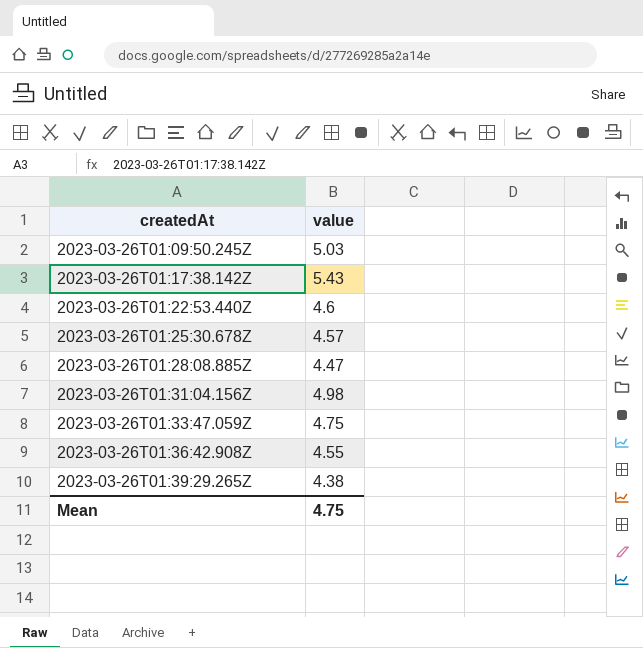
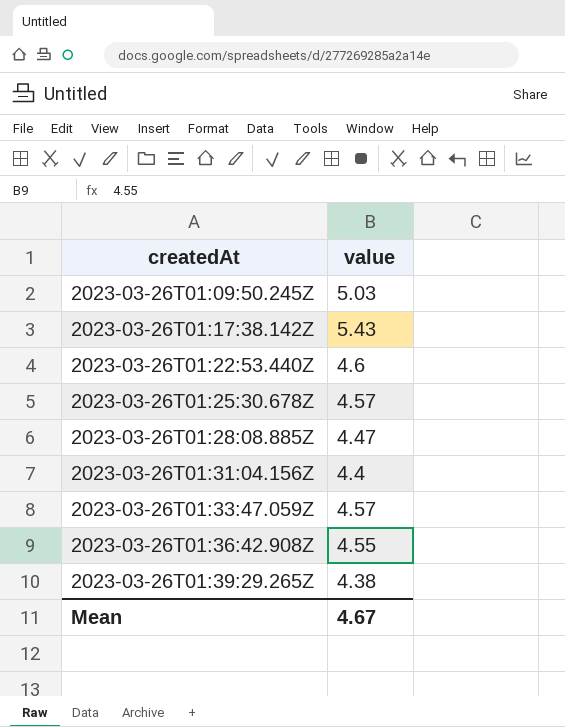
2023-03-26T01:31:04.156Z | value: 4.98 -> 4.4
2023-03-26T01:33:47.059Z | value: 4.75 -> 4.57
Mean | value: 4.75 -> 4.67

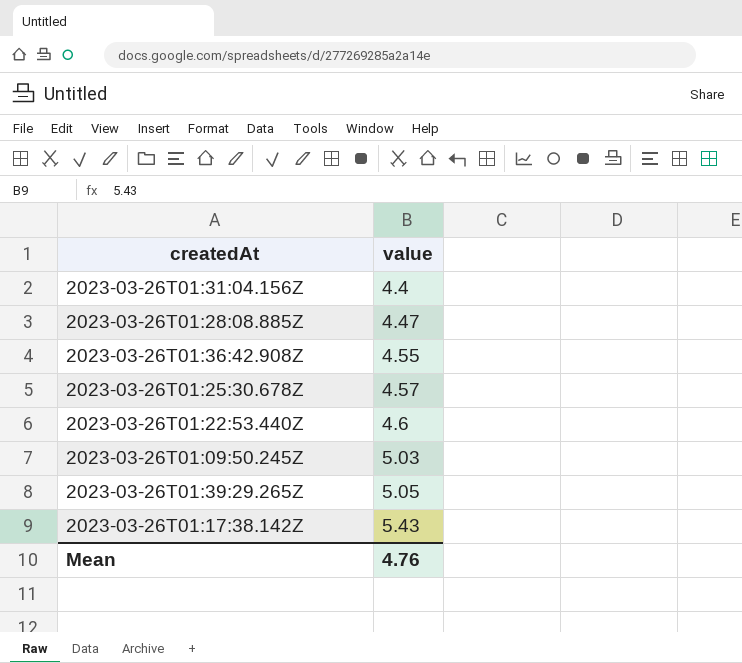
row order: createdAt ascending -> value ascending
row 2023-03-26T01:33:47.059Z: 4.57 -> none
2023-03-26T01:39:29.265Z | value: 4.38 -> 5.05
Mean | value: 4.67 -> 4.76

